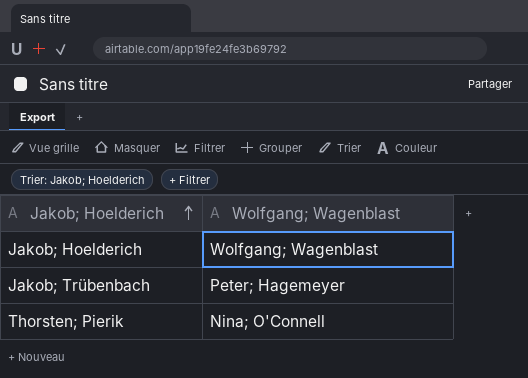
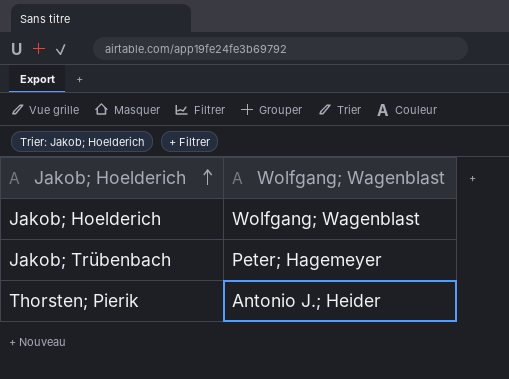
Thorsten; Pierik | Wolfgang; Wagenblast: Nina; O'Connell -> Antonio J.; Heider

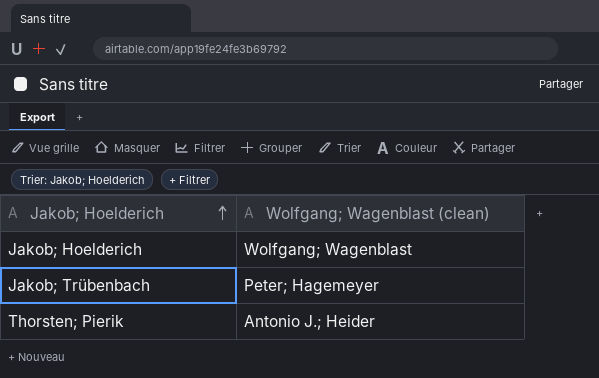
column name: Wolfgang; Wagenblast -> Wolfgang; Wagenblast (clean)

